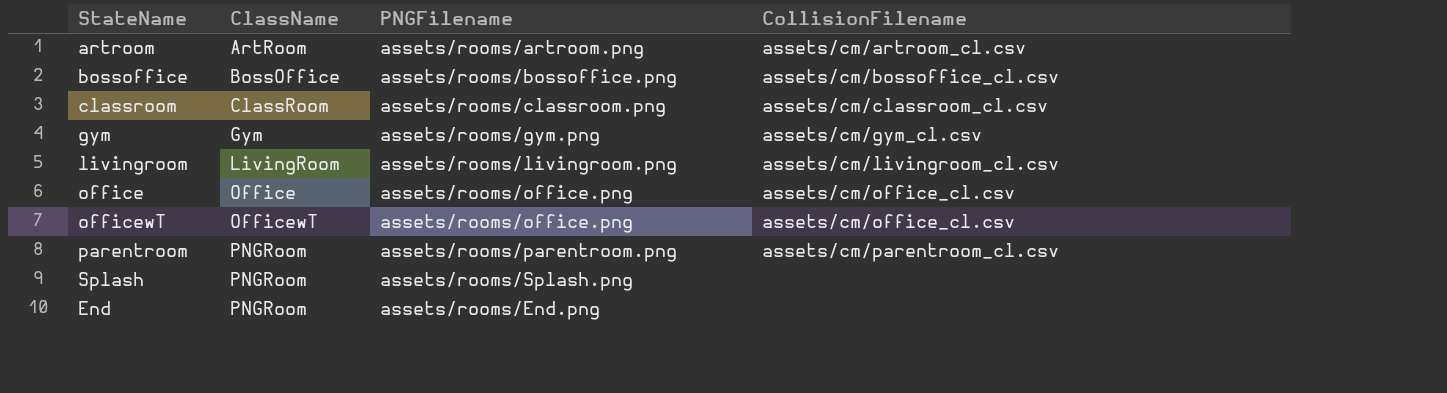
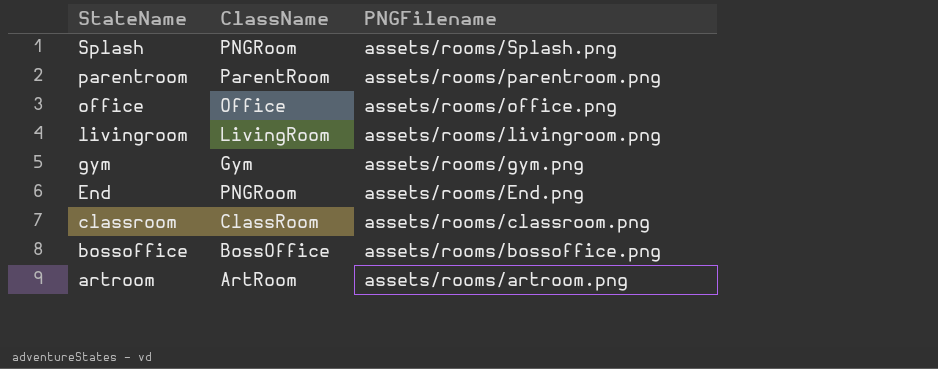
row order: ClassName ascending -> StateName descending
column CollisionFilename | position: 4 -> none
row officewT: OfficewT | assets/rooms/office.png | assets/cm/office_cl.csv -> none
parentroom | ClassName: PNGRoom -> ParentRoom

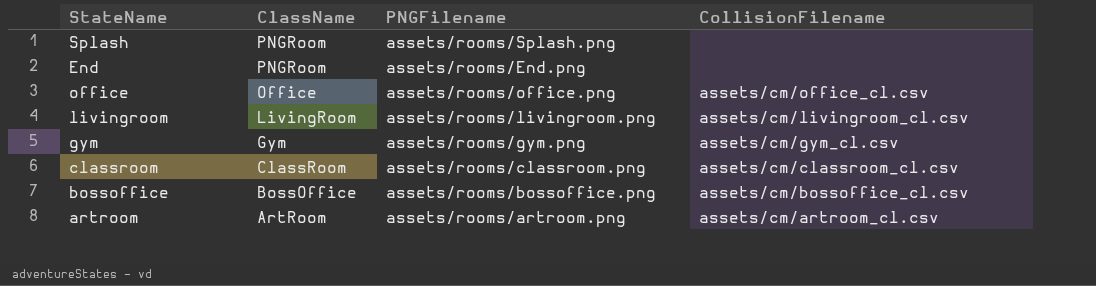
row order: StateName descending -> ClassName descending
column CollisionFilename | position: none -> 4
row parentroom: ParentRoom | assets/rooms/parentroom.png -> none

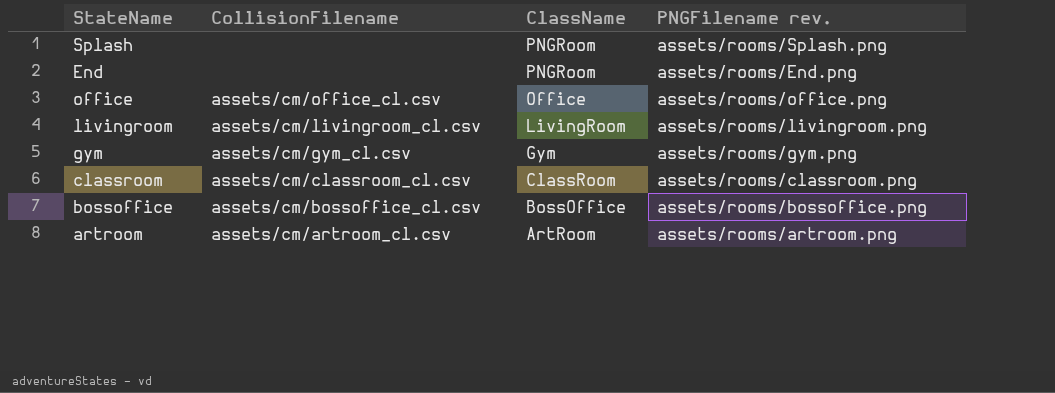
column CollisionFilename | position: 4 -> 2
column name: PNGFilename -> PNGFilename rev.

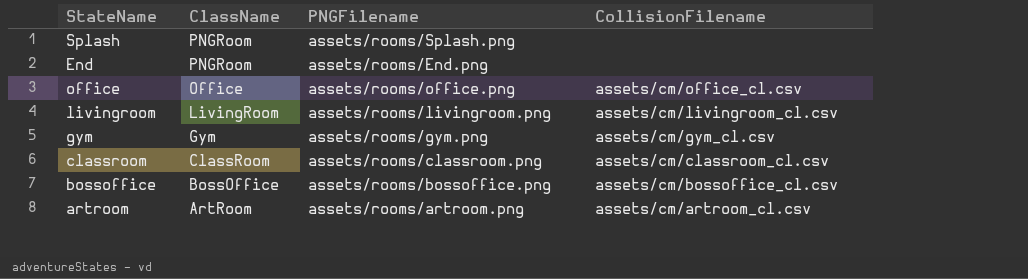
column name: PNGFilename rev. -> PNGFilename
column CollisionFilename | position: 2 -> 4

